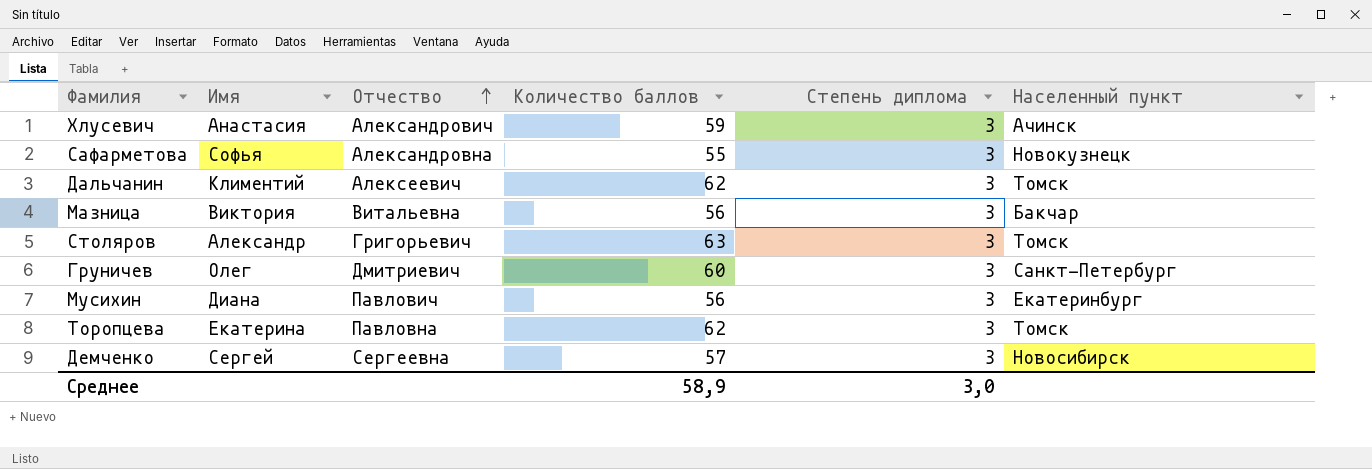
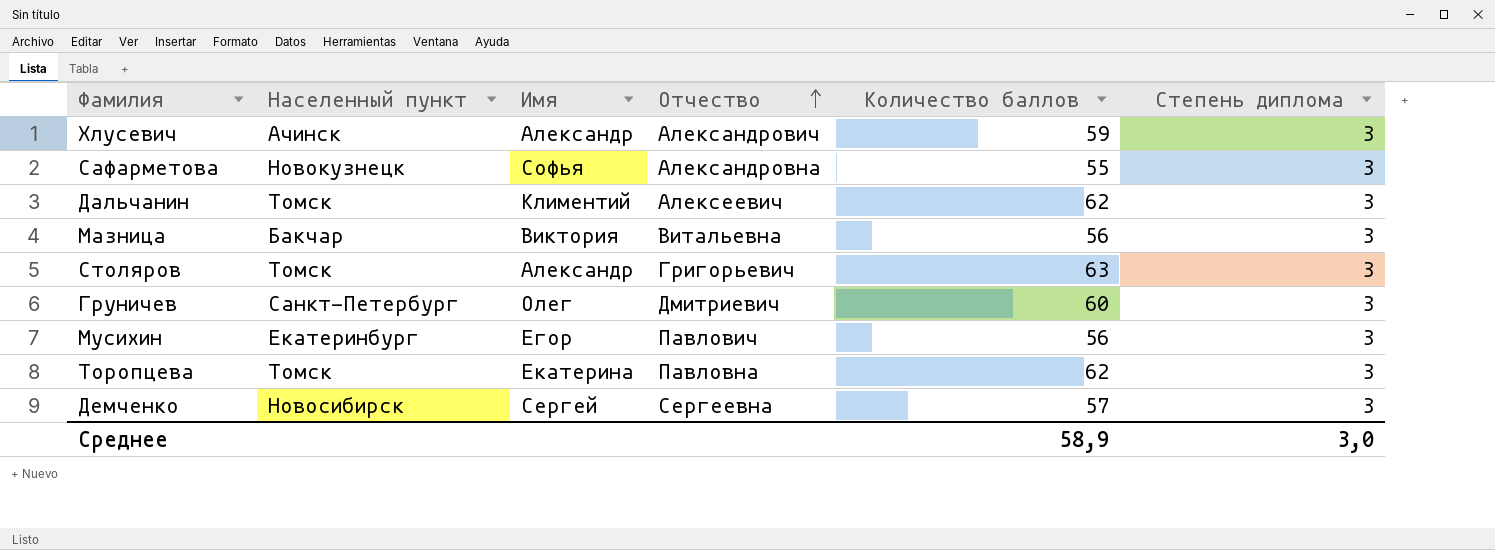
column Населенный пункт | position: 6 -> 2
Хлусевич | Имя: Анастасия -> Александр
Мусихин | Имя: Диана -> Егор

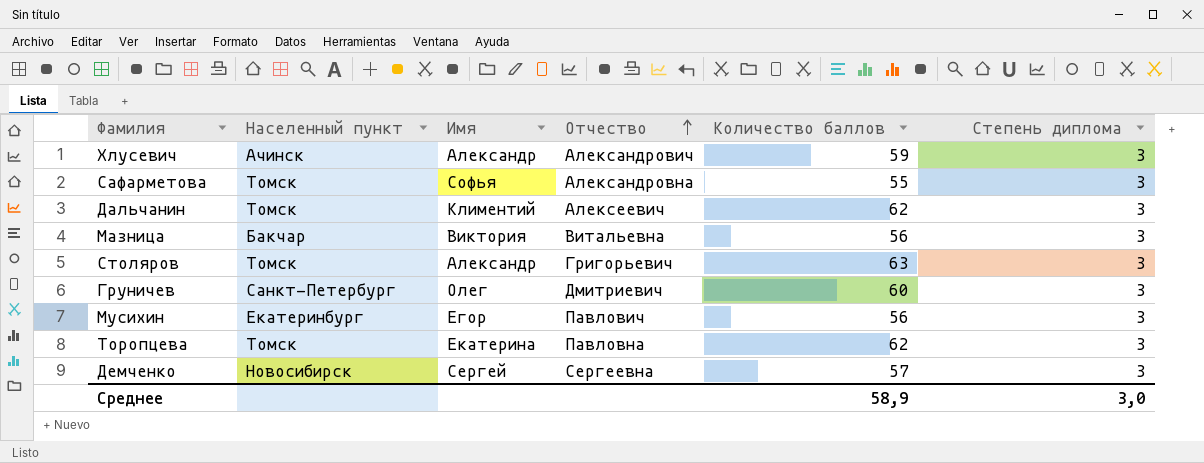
Сафарметова | Населенный пункт: Новокузнецк -> Томск

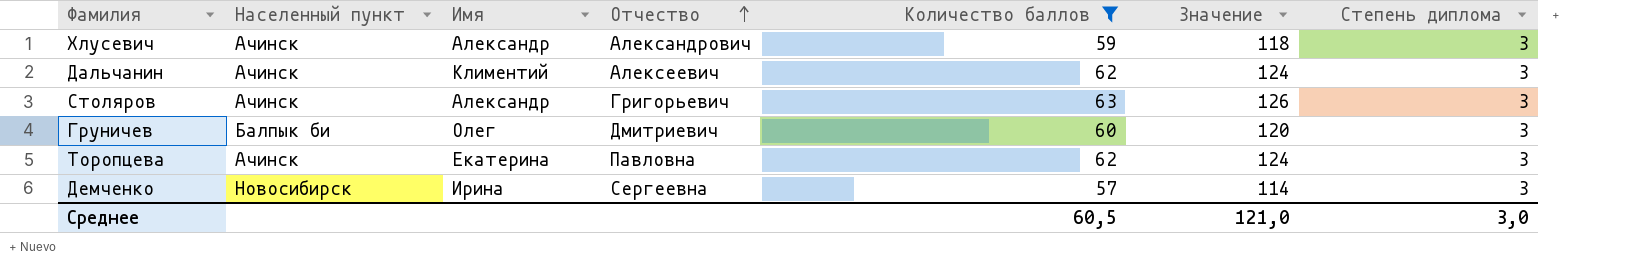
filter: none -> Количество баллов >= 57
column Значение | formula: none -> [Количество баллов] * 2
Дальчанин | Населенный пункт: Томск -> Ачинск
Столяров | Населенный пункт: Томск -> Ачинск
Груничев | Населенный пункт: Санкт-Петербург -> Балпык би
Торопцева | Населенный пункт: Томск -> Ачинск
Демченко | Имя: Сергей -> Ирина
Среднее | Количество баллов: 58,9 -> 60,5

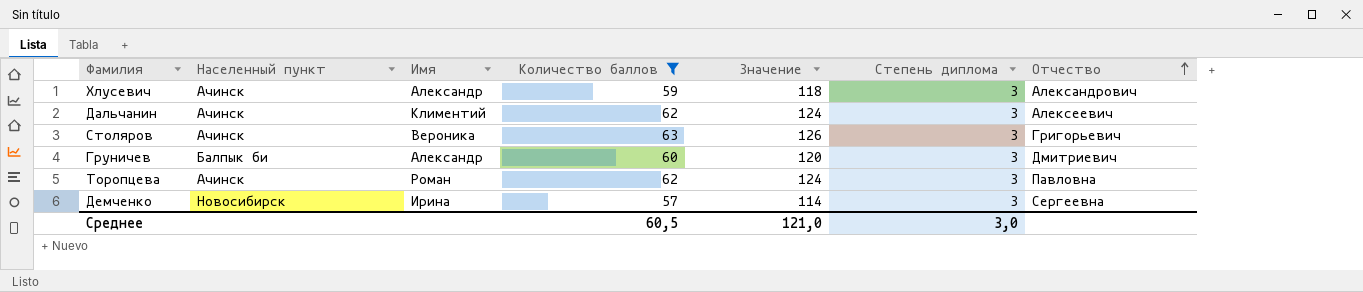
column Отчество | position: 4 -> 7
Столяров | Имя: Александр -> Вероника
Груничев | Имя: Олег -> Александр
Торопцева | Имя: Екатерина -> Роман

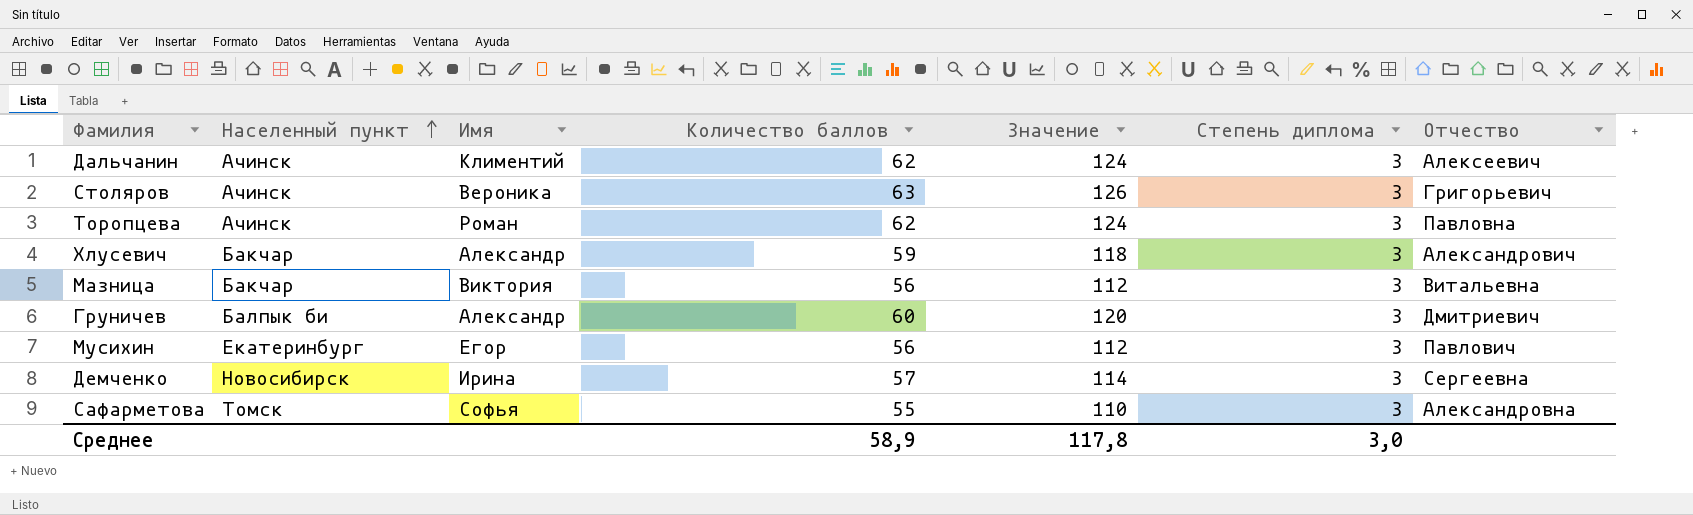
filter: Количество баллов >= 57 -> none
row order: Отчество ascending -> Населенный пункт ascending
Хлусевич | Населенный пункт: Ачинск -> Бакчар
Среднее | Количество баллов: 60,5 -> 58,9
Среднее | Значение: 121,0 -> 117,8

